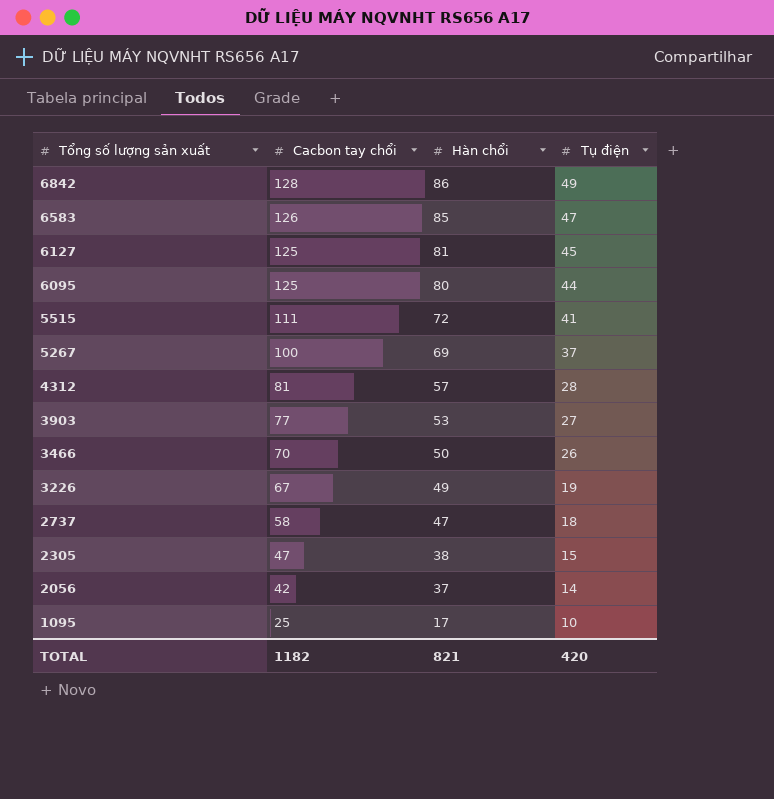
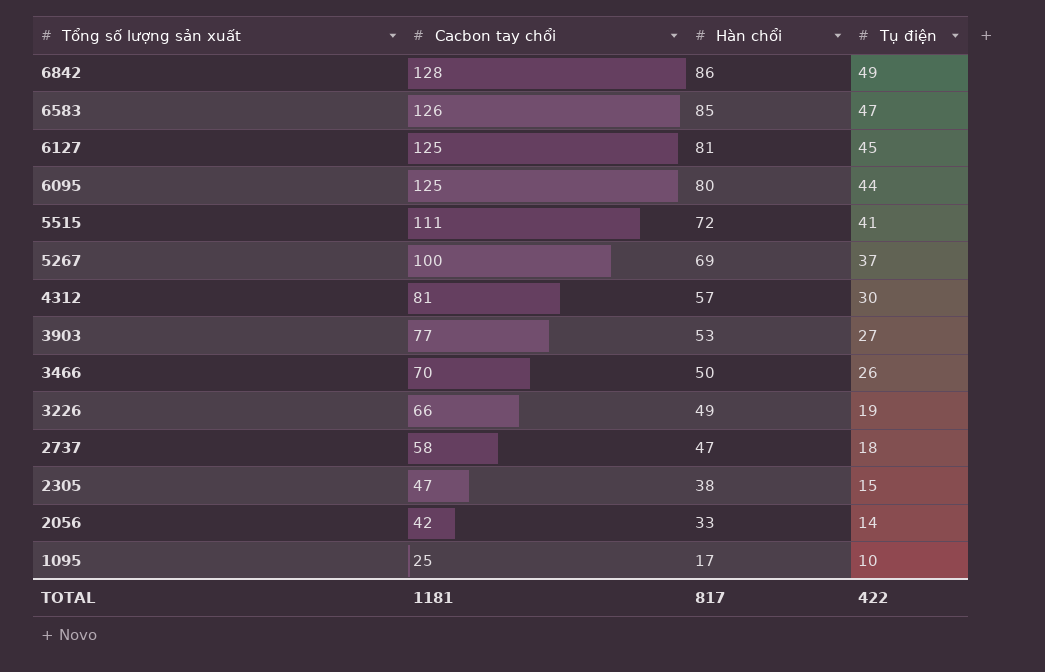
4312 | Tụ điện: 28 -> 30
3226 | Cacbon tay chổi: 67 -> 66
2056 | Hàn chổi: 37 -> 33
TOTAL | Cacbon tay chổi: 1182 -> 1181
TOTAL | Hàn chổi: 821 -> 817
TOTAL | Tụ điện: 420 -> 422

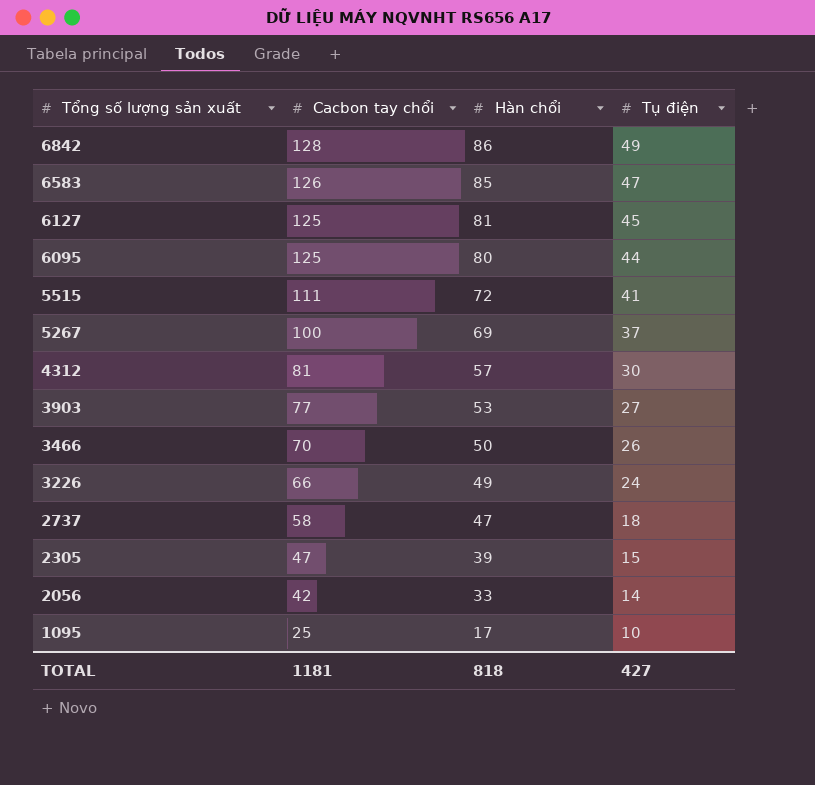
3226 | Tụ điện: 19 -> 24
2305 | Hàn chổi: 38 -> 39
TOTAL | Hàn chổi: 817 -> 818
TOTAL | Tụ điện: 422 -> 427

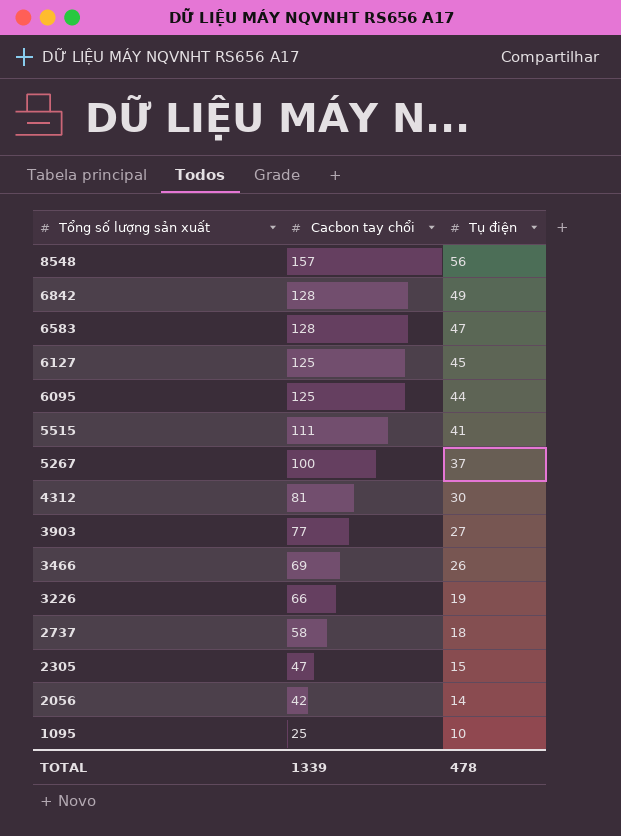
column Hàn chổi | position: 3 -> none
row 8548: none -> 157 | 56
6583 | Cacbon tay chổi: 126 -> 128
3466 | Cacbon tay chổi: 70 -> 69
3226 | Tụ điện: 24 -> 19
TOTAL | Cacbon tay chổi: 1181 -> 1339
TOTAL | Tụ điện: 427 -> 478

